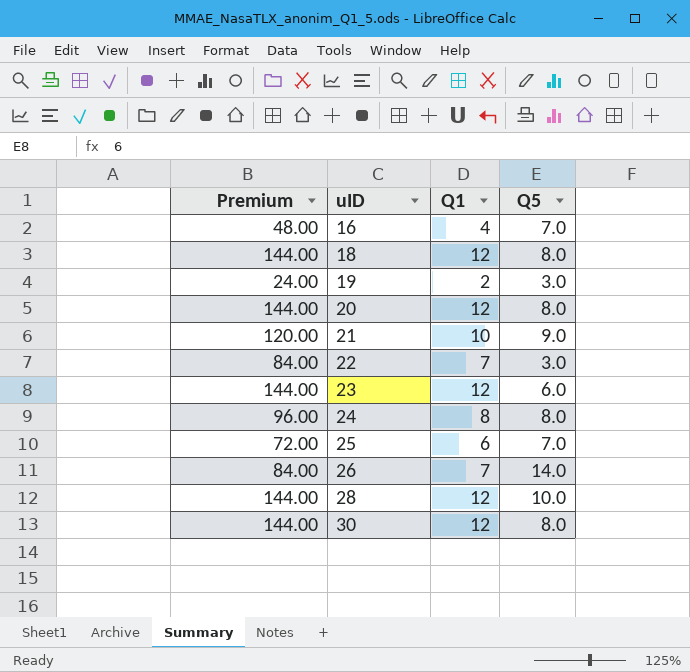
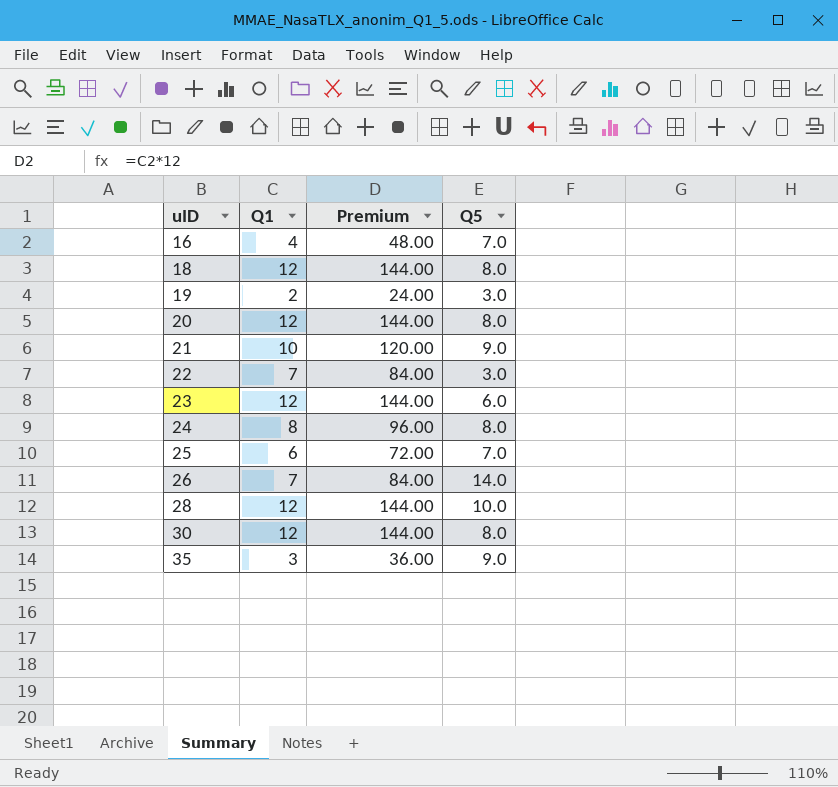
column Premium | position: 1 -> 3
row 35: none -> 3 | 36.00 | 9.0

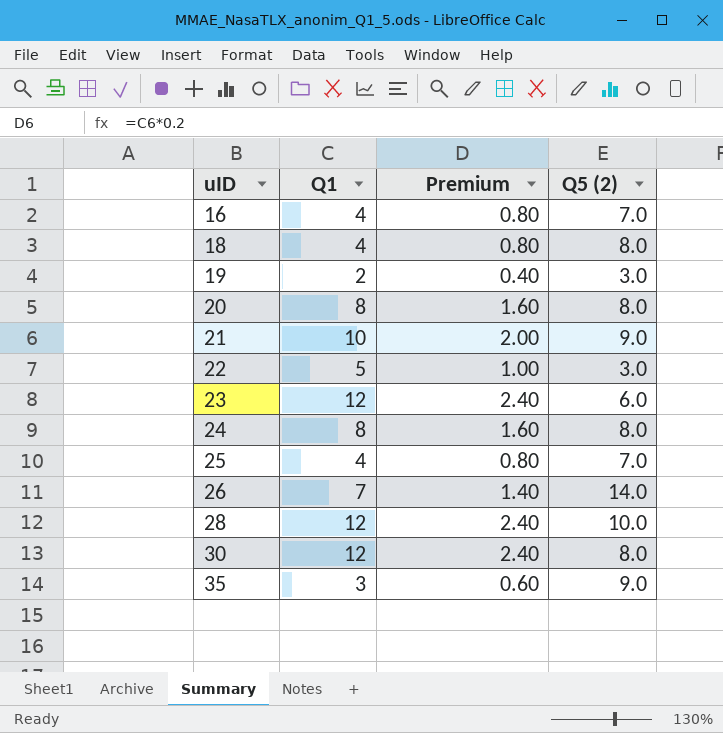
column Premium | formula: [Q1] * 12 -> [Q1] * 0.2
column name: Q5 -> Q5 (2)
18 | Q1: 12 -> 4
20 | Q1: 12 -> 8
22 | Q1: 7 -> 5
25 | Q1: 6 -> 4

